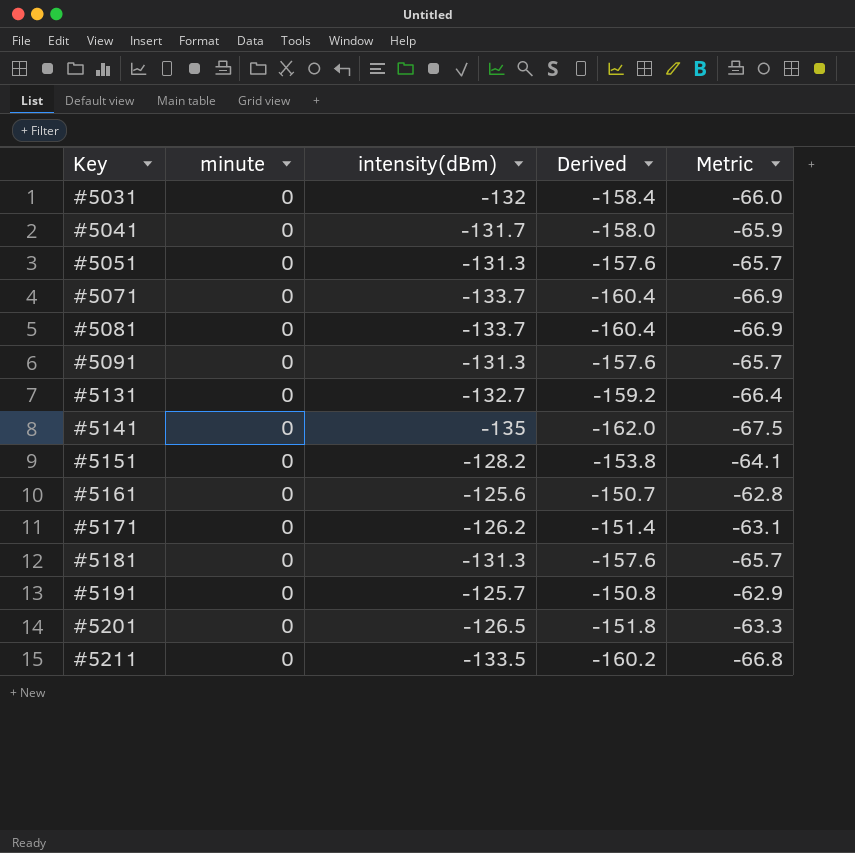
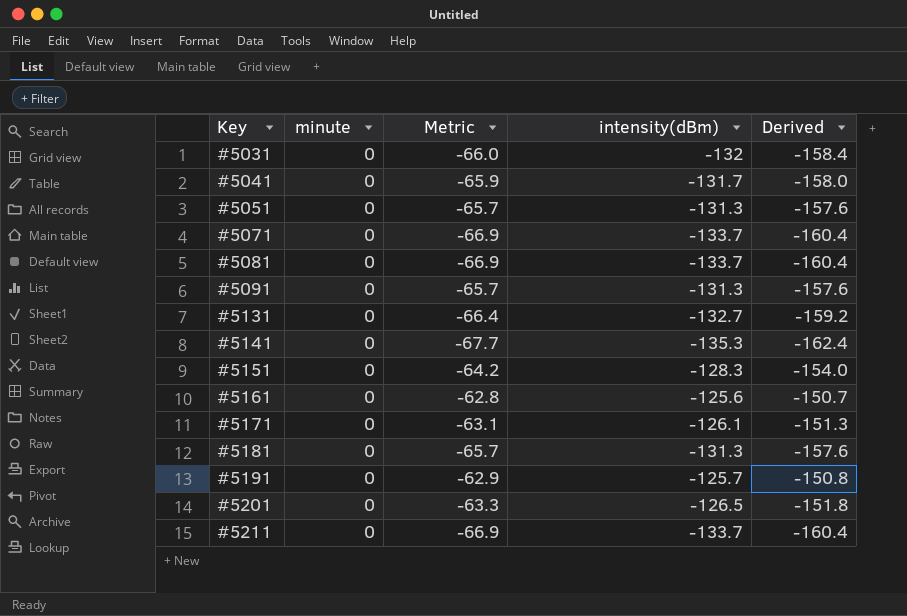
column Metric | position: 5 -> 3
#5141 | Metric: -67.5 -> -67.7
#5141 | intensity(dBm): -135 -> -135.3
#5141 | Derived: -162.0 -> -162.4
#5151 | Metric: -64.1 -> -64.2
#5151 | intensity(dBm): -128.2 -> -128.3
#5151 | Derived: -153.8 -> -154.0
#5171 | intensity(dBm): -126.2 -> -126.1
#5171 | Derived: -151.4 -> -151.3
#5211 | Metric: -66.8 -> -66.9
#5211 | intensity(dBm): -133.5 -> -133.7
#5211 | Derived: -160.2 -> -160.4

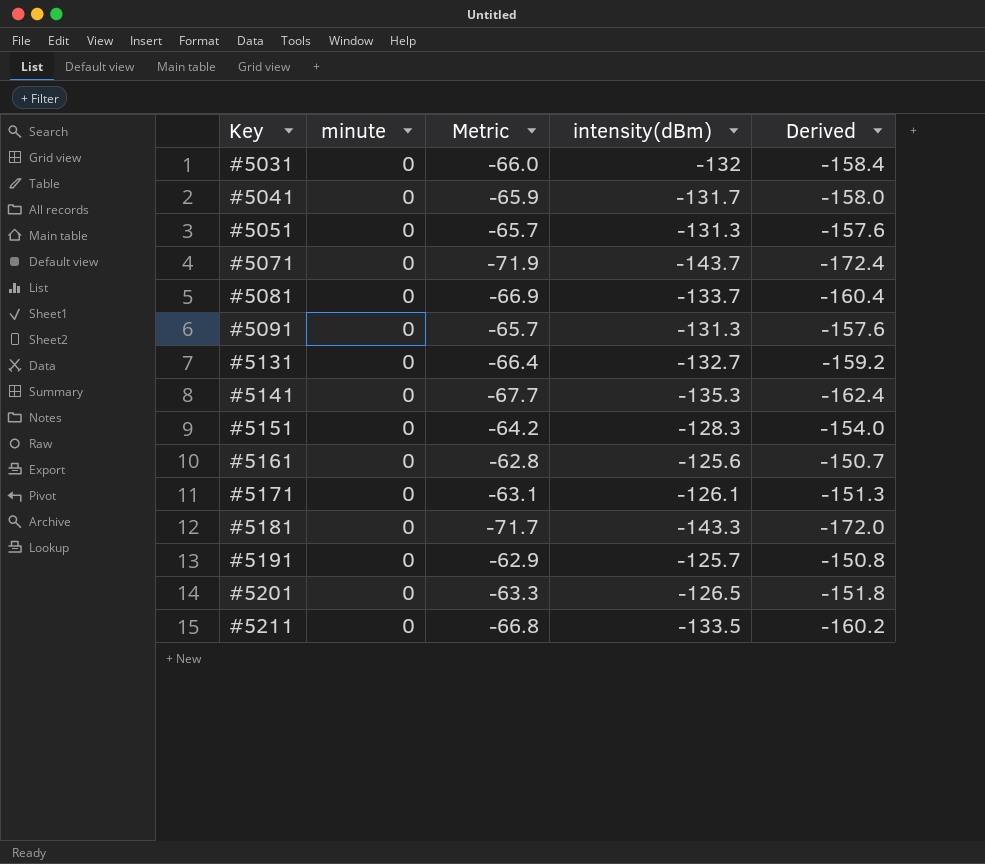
#5071 | Metric: -66.9 -> -71.9
#5071 | intensity(dBm): -133.7 -> -143.7
#5071 | Derived: -160.4 -> -172.4
#5181 | Metric: -65.7 -> -71.7
#5181 | intensity(dBm): -131.3 -> -143.3
#5181 | Derived: -157.6 -> -172.0
#5211 | Metric: -66.9 -> -66.8
#5211 | intensity(dBm): -133.7 -> -133.5
#5211 | Derived: -160.4 -> -160.2

